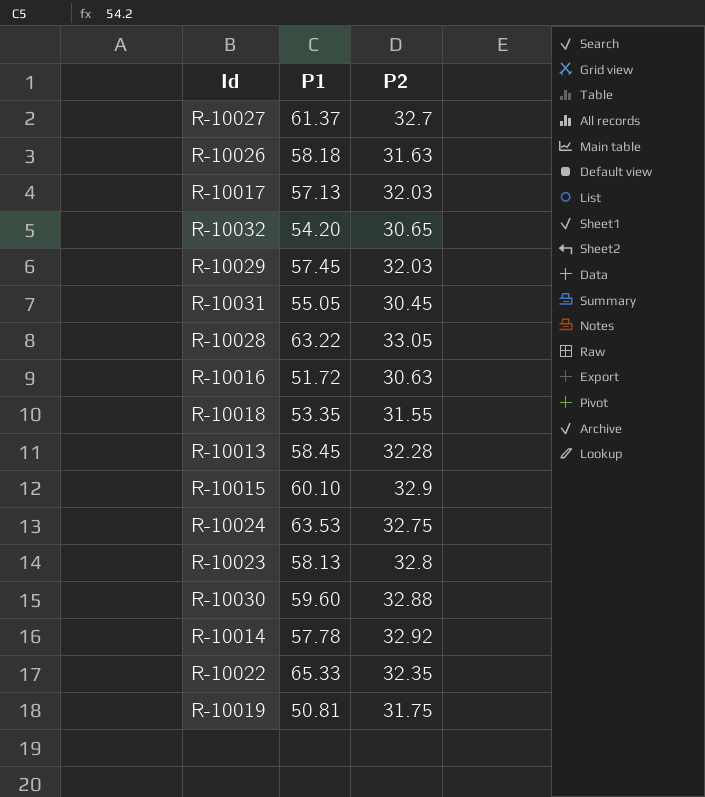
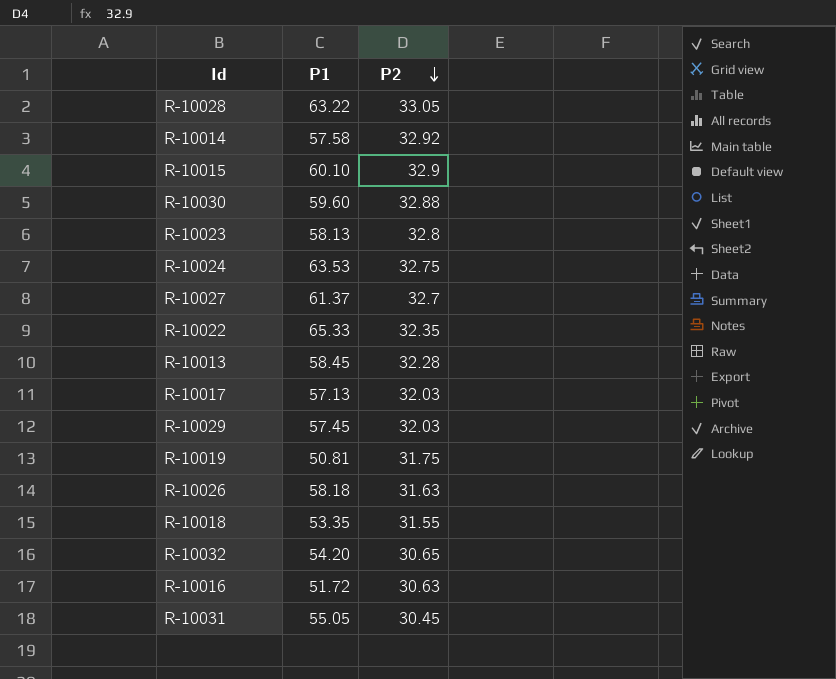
row order: none -> P2 descending
R-10014 | P1: 57.78 -> 57.58

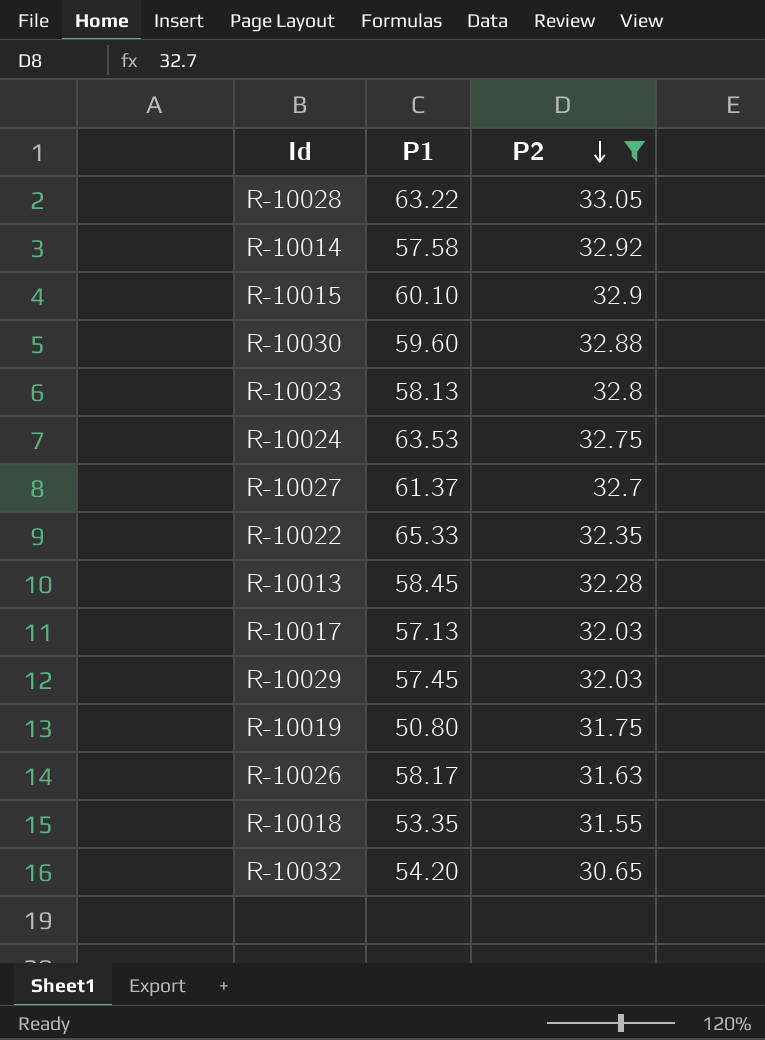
filter: none -> P2 >= 30.65
R-10019 | P1: 50.81 -> 50.80
R-10026 | P1: 58.18 -> 58.17

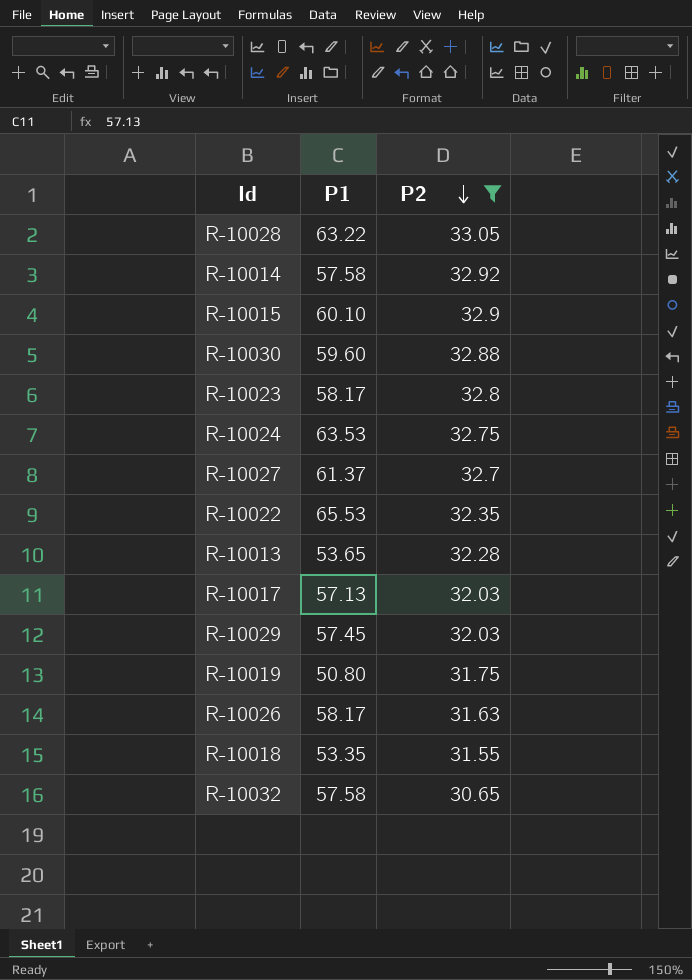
R-10023 | P1: 58.13 -> 58.17
R-10022 | P1: 65.33 -> 65.53
R-10013 | P1: 58.45 -> 53.65
R-10032 | P1: 54.20 -> 57.58

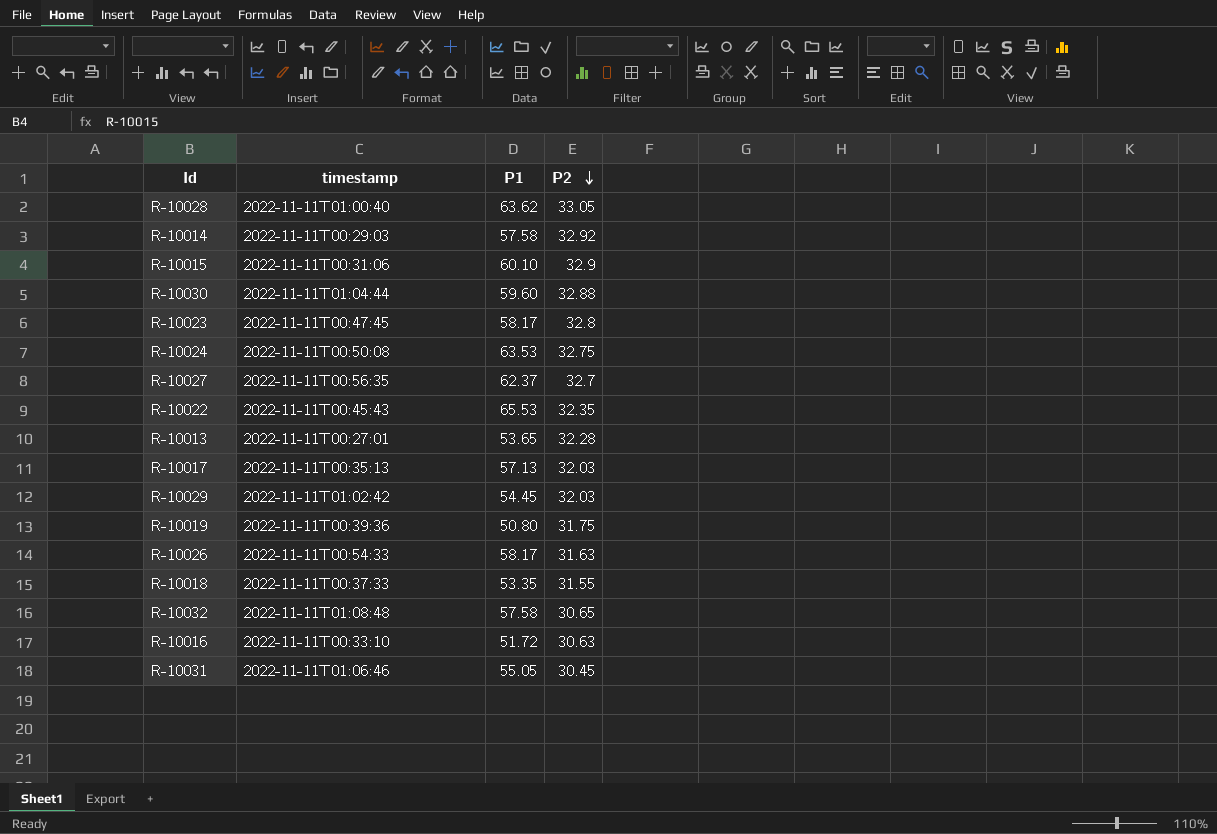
filter: P2 >= 30.65 -> none
column timestamp | position: none -> 2
R-10028 | P1: 63.22 -> 63.62
R-10027 | P1: 61.37 -> 62.37
R-10029 | P1: 57.45 -> 54.45

